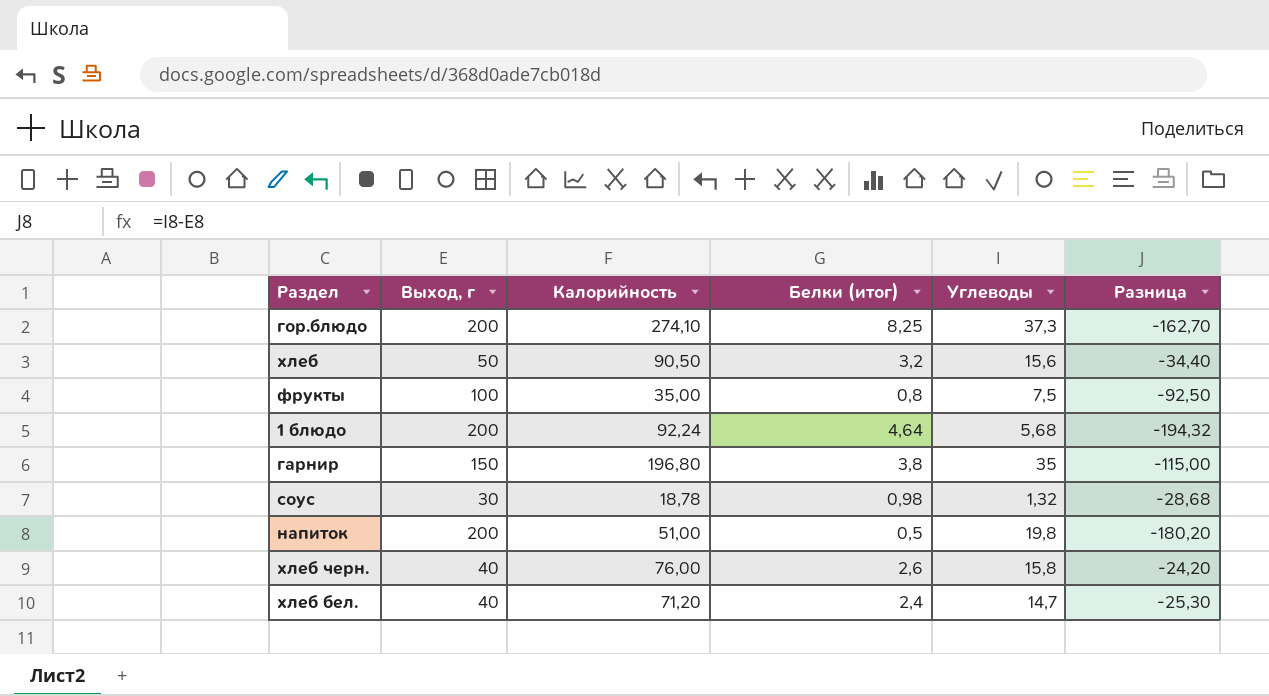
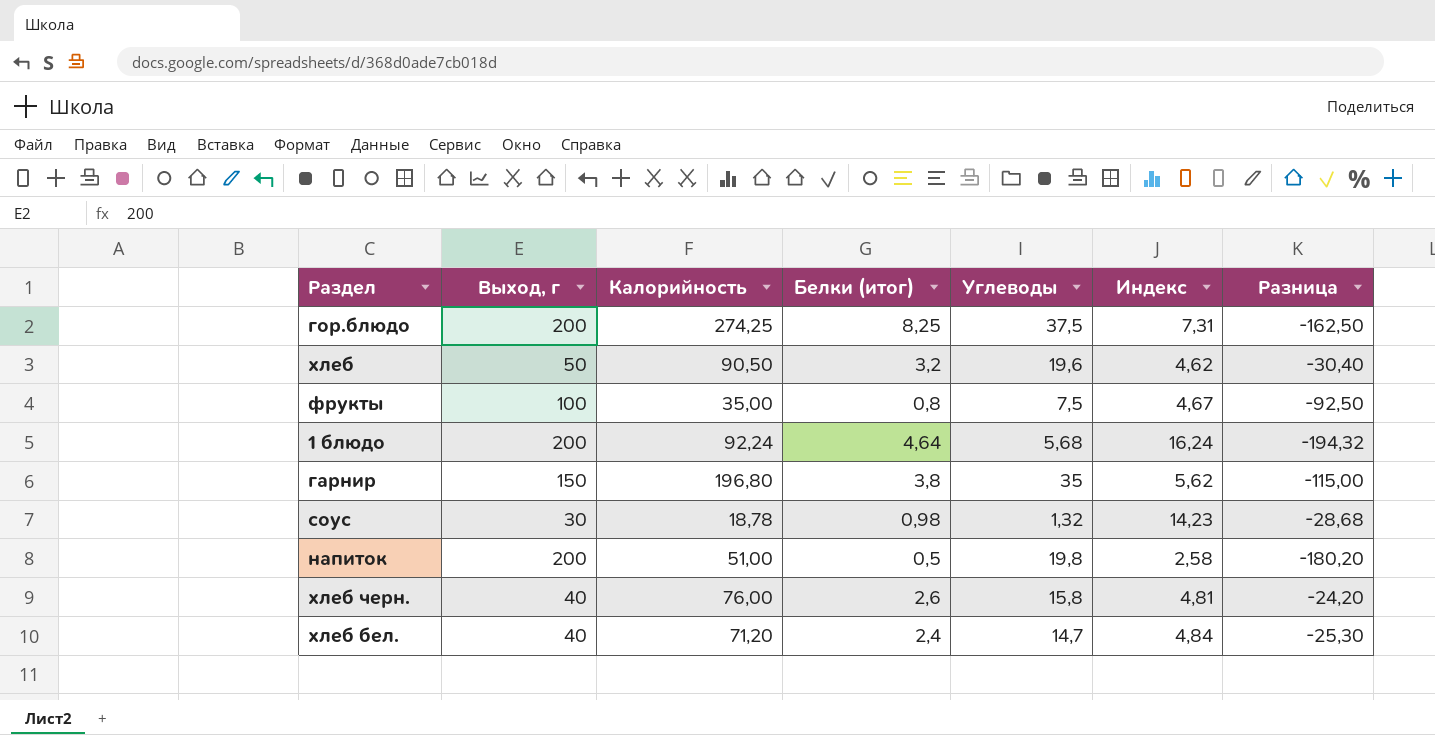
column Индекс | formula: none -> [Калорийность] / [Углеводы]
гор.блюдо | Калорийность: 274,10 -> 274,25
гор.блюдо | Углеводы: 37,3 -> 37,5
гор.блюдо | Разница: -162,70 -> -162,50
хлеб | Углеводы: 15,6 -> 19,6
хлеб | Разница: -34,40 -> -30,40

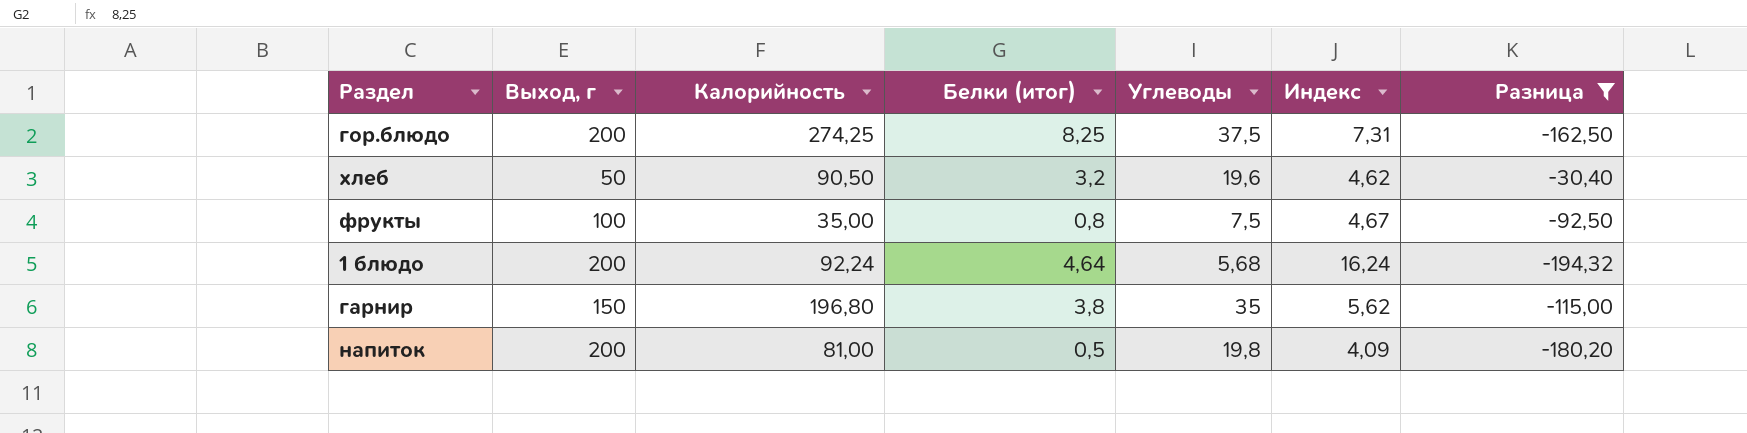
filter: none -> Разница <= -30,40
напиток | Калорийность: 51,00 -> 81,00
напиток | Индекс: 2,58 -> 4,09

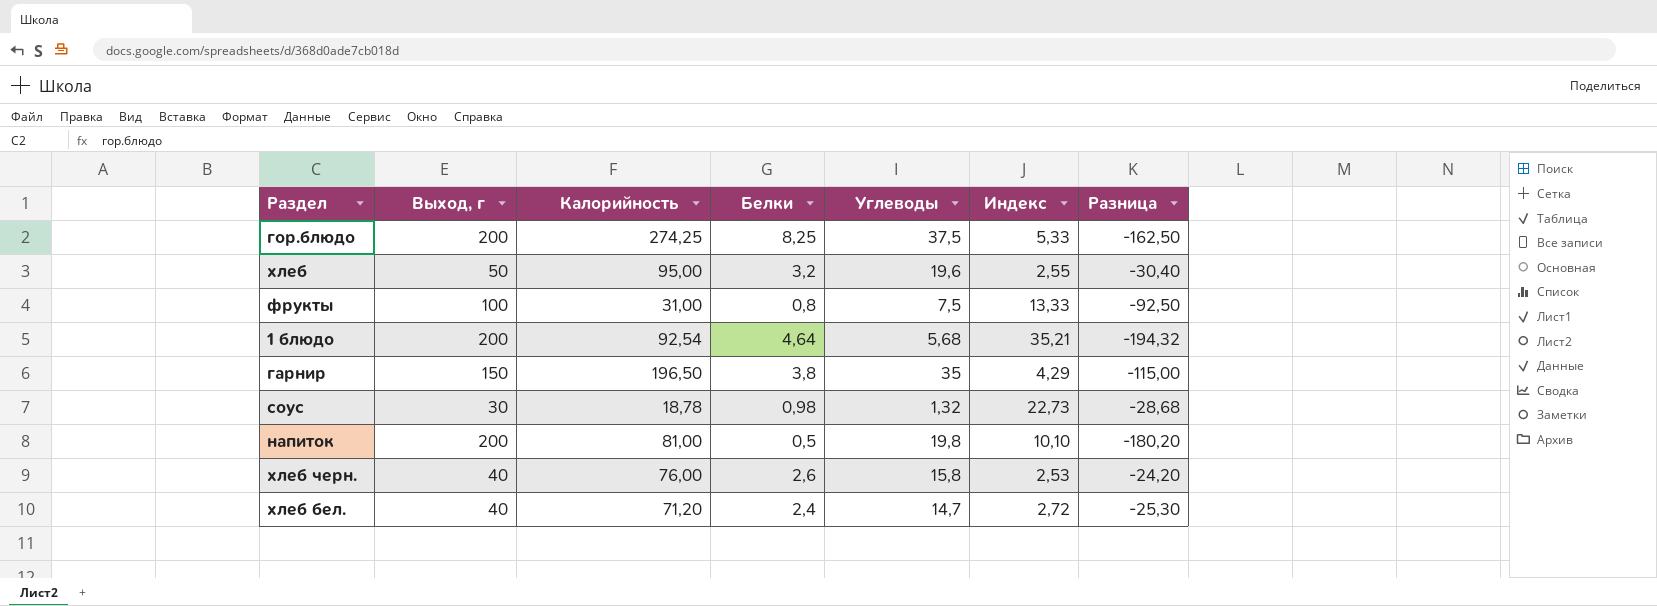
filter: Разница <= -30,40 -> none
column name: Белки (итог) -> Белки
column Индекс | formula: [Калорийность] / [Углеводы] -> [Выход, г] / [Углеводы]
хлеб | Калорийность: 90,50 -> 95,00
фрукты | Калорийность: 35,00 -> 31,00
1 блюдо | Калорийность: 92,24 -> 92,54
гарнир | Калорийность: 196,80 -> 196,50

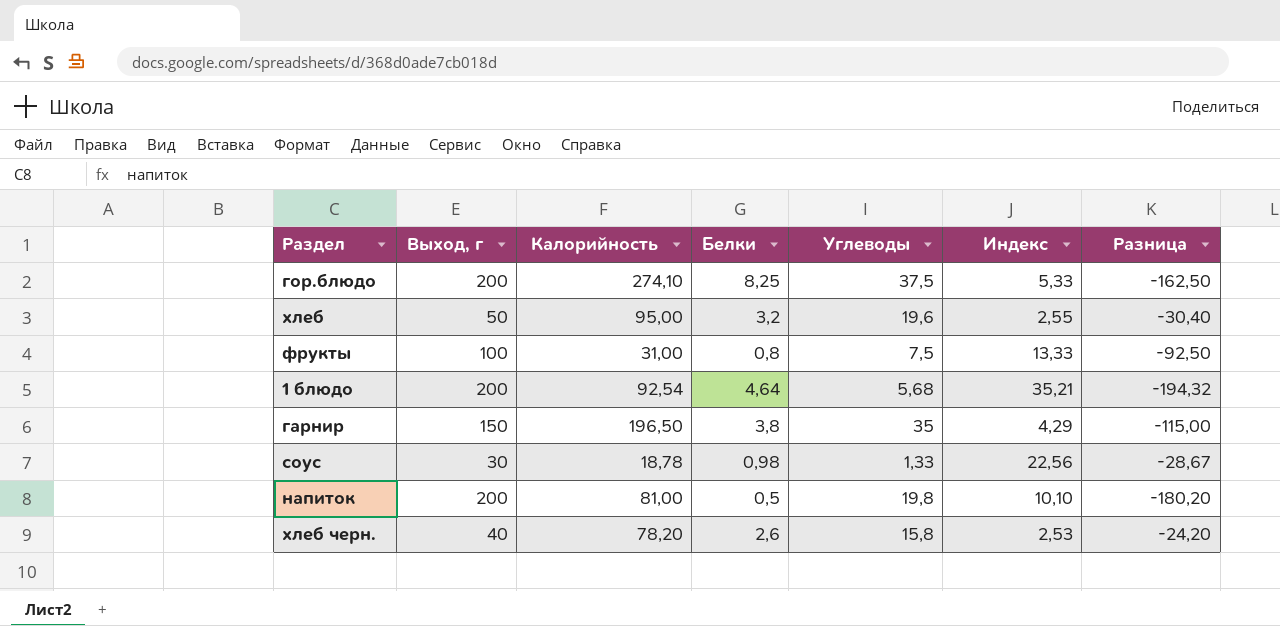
row хлеб бел.: 40 | 71,20 | 2,4 | 14,7 | 2,72 | -25,30 -> none
гор.блюдо | Калорийность: 274,25 -> 274,10
соус | Углеводы: 1,32 -> 1,33
соус | Индекс: 22,73 -> 22,56
соус | Разница: -28,68 -> -28,67
хлеб черн. | Калорийность: 76,00 -> 78,20

